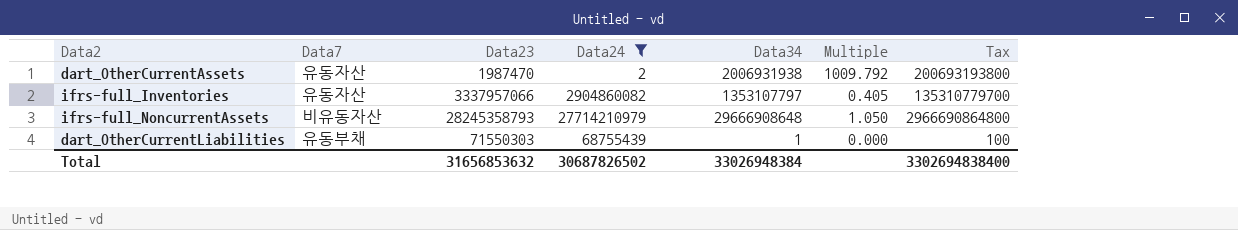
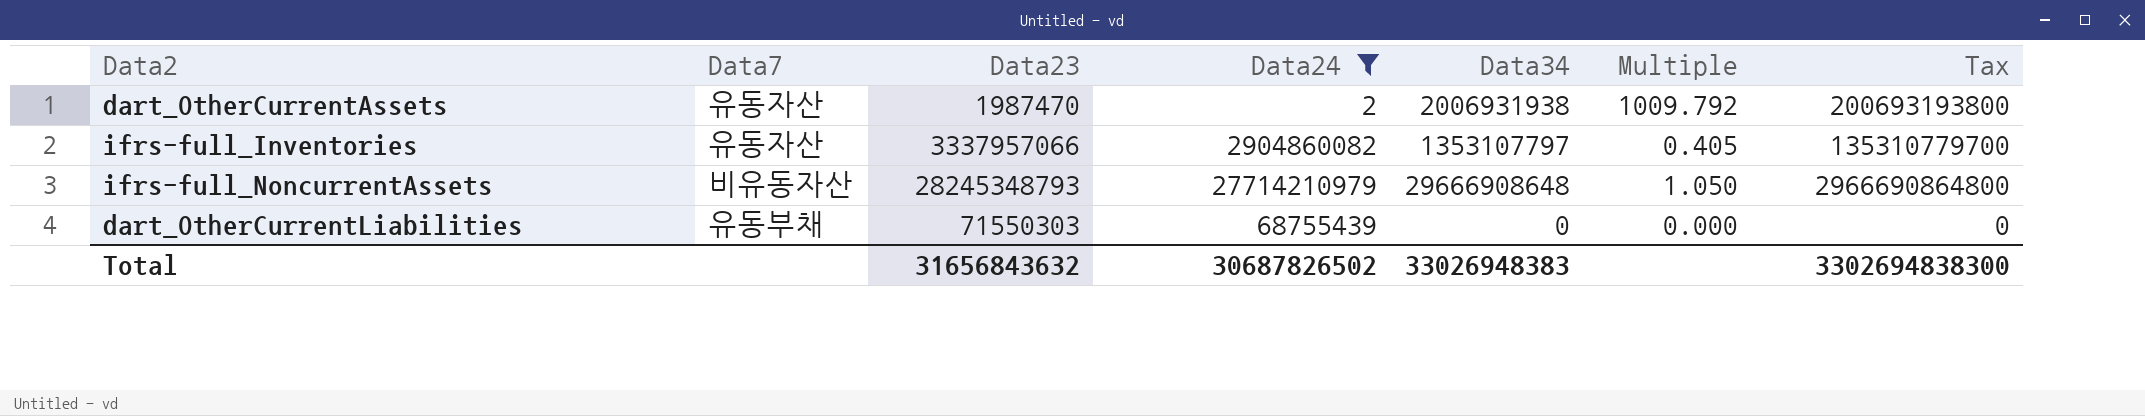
ifrs-full_NoncurrentAssets | Data23: 28245358793 -> 28245348793
dart_OtherCurrentLiabilities | Data34: 1 -> 0
dart_OtherCurrentLiabilities | Tax: 100 -> 0
Total | Data23: 31656853632 -> 31656843632
Total | Data34: 33026948384 -> 33026948383
Total | Tax: 3302694838400 -> 3302694838300

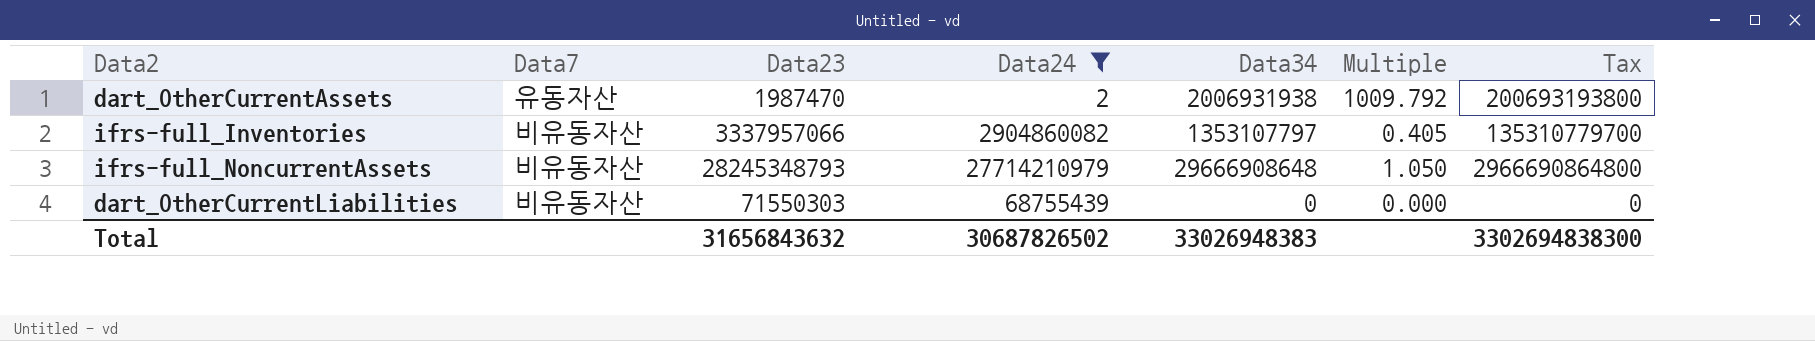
ifrs-full_Inventories | Data7: 유동자산 -> 비유동자산
dart_OtherCurrentLiabilities | Data7: 유동부채 -> 비유동자산

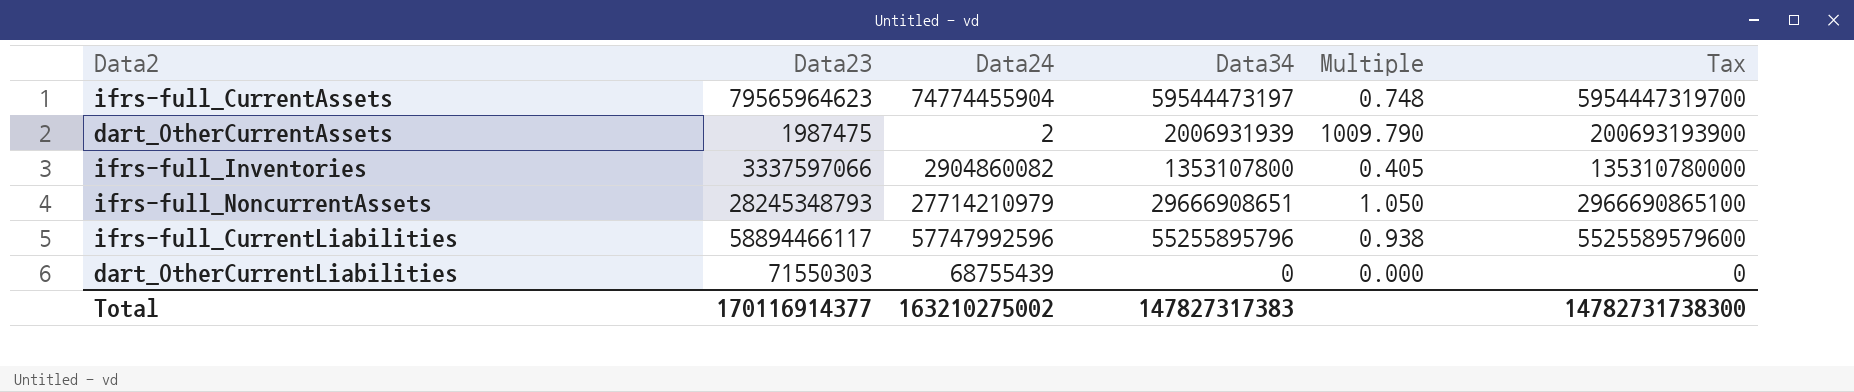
filter: Data24 <= 27714210979 -> none
column Data7 | position: 2 -> none
dart_OtherCurrentAssets | Data23: 1987470 -> 1987475
dart_OtherCurrentAssets | Data34: 2006931938 -> 2006931939
dart_OtherCurrentAssets | Multiple: 1009.792 -> 1009.790
dart_OtherCurrentAssets | Tax: 200693193800 -> 200693193900
ifrs-full_Inventories | Data23: 3337957066 -> 3337597066
ifrs-full_Inventories | Data34: 1353107797 -> 1353107800
ifrs-full_Inventories | Tax: 135310779700 -> 135310780000
ifrs-full_NoncurrentAssets | Data34: 29666908648 -> 29666908651
ifrs-full_NoncurrentAssets | Tax: 2966690864800 -> 2966690865100
Total | Data23: 31656843632 -> 170116914377
Total | Data24: 30687826502 -> 163210275002
Total | Data34: 33026948383 -> 147827317383
Total | Tax: 3302694838300 -> 14782731738300

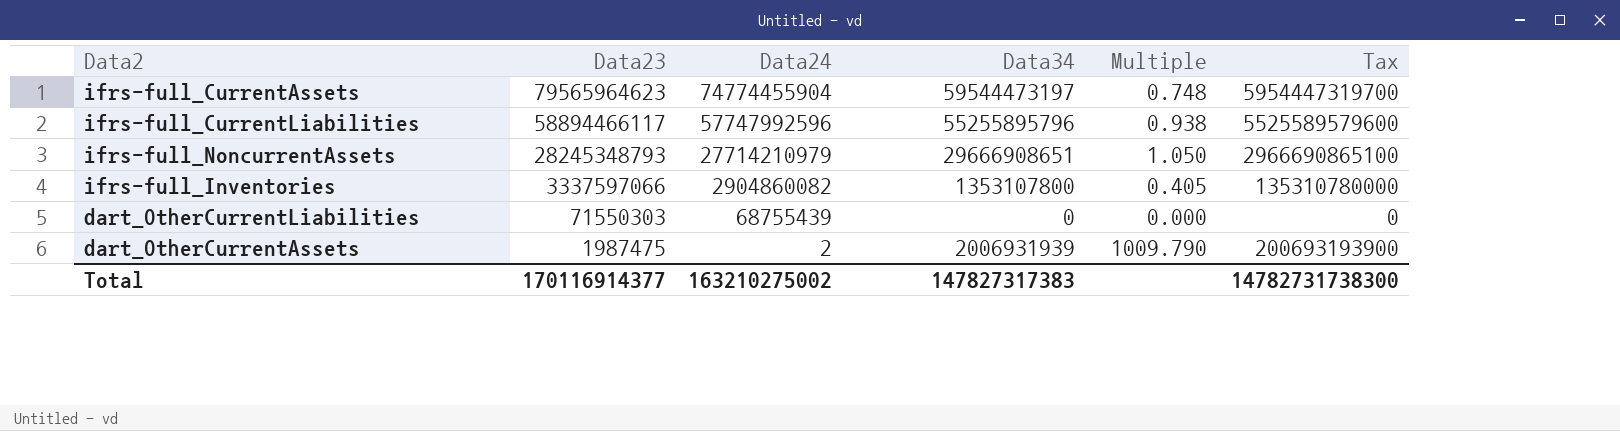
row order: none -> Data23 descending

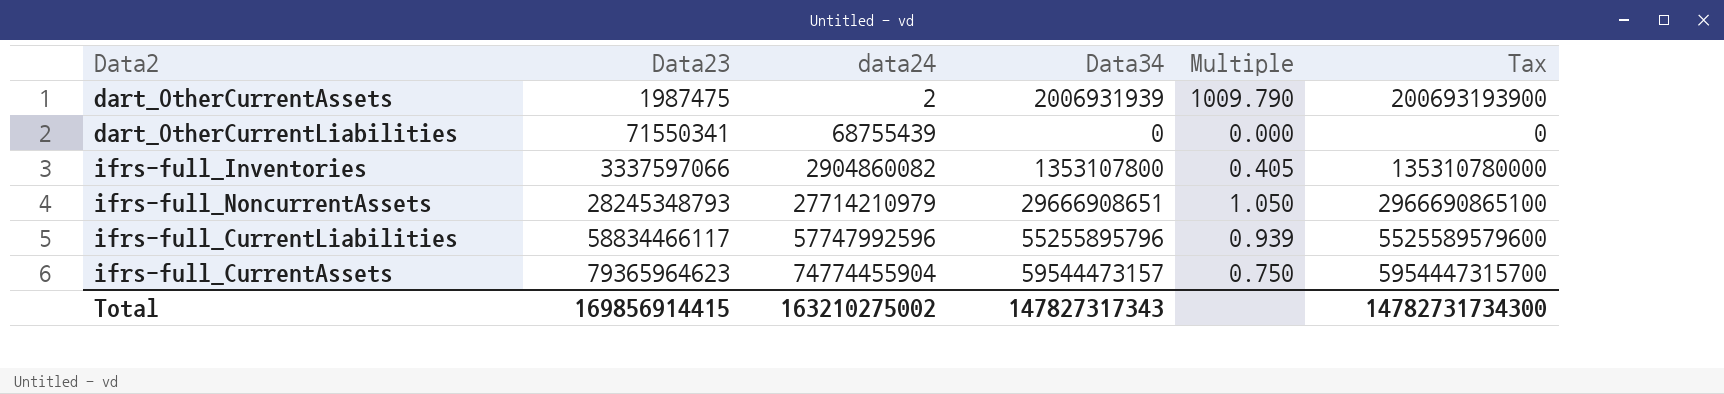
row order: Data23 descending -> Data23 ascending
column name: Data24 -> data24
dart_OtherCurrentLiabilities | Data23: 71550303 -> 71550341
ifrs-full_CurrentLiabilities | Data23: 58894466117 -> 58834466117
ifrs-full_CurrentLiabilities | Multiple: 0.938 -> 0.939
ifrs-full_CurrentAssets | Data23: 79565964623 -> 79365964623
ifrs-full_CurrentAssets | Data34: 59544473197 -> 59544473157
ifrs-full_CurrentAssets | Multiple: 0.748 -> 0.750
ifrs-full_CurrentAssets | Tax: 5954447319700 -> 5954447315700
Total | Data23: 170116914377 -> 169856914415
Total | Data34: 147827317383 -> 147827317343
Total | Tax: 14782731738300 -> 14782731734300

